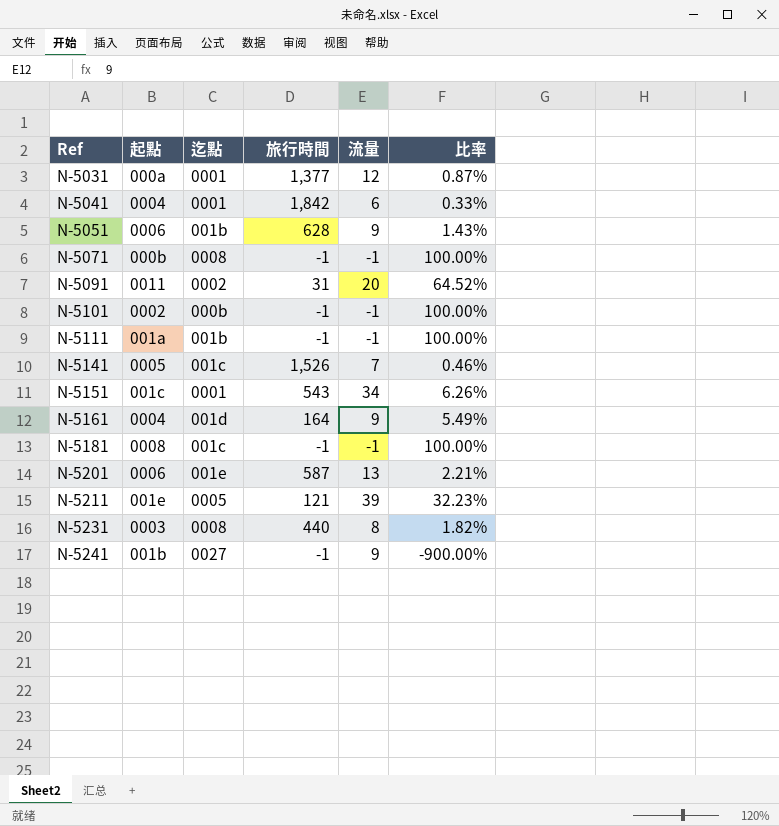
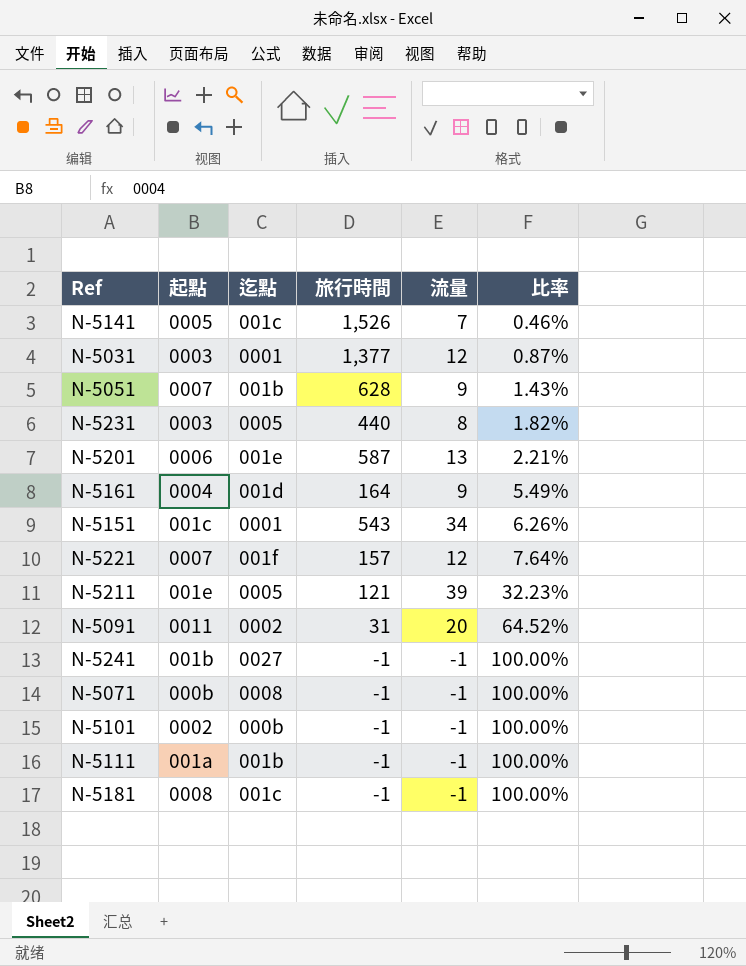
row order: Ref ascending -> 比率 ascending
row N-5041: 0004 | 0001 | 1,842 | 6 | 0.33% -> none
N-5031 | 起點: 000a -> 0003
N-5051 | 起點: 0006 -> 0007
N-5231 | 迄點: 0008 -> 0005
row N-5221: none -> 0007 | 001f | 157 | 12 | 7.64%
N-5241 | 流量: 9 -> -1
N-5241 | 比率: -900.00% -> 100.00%

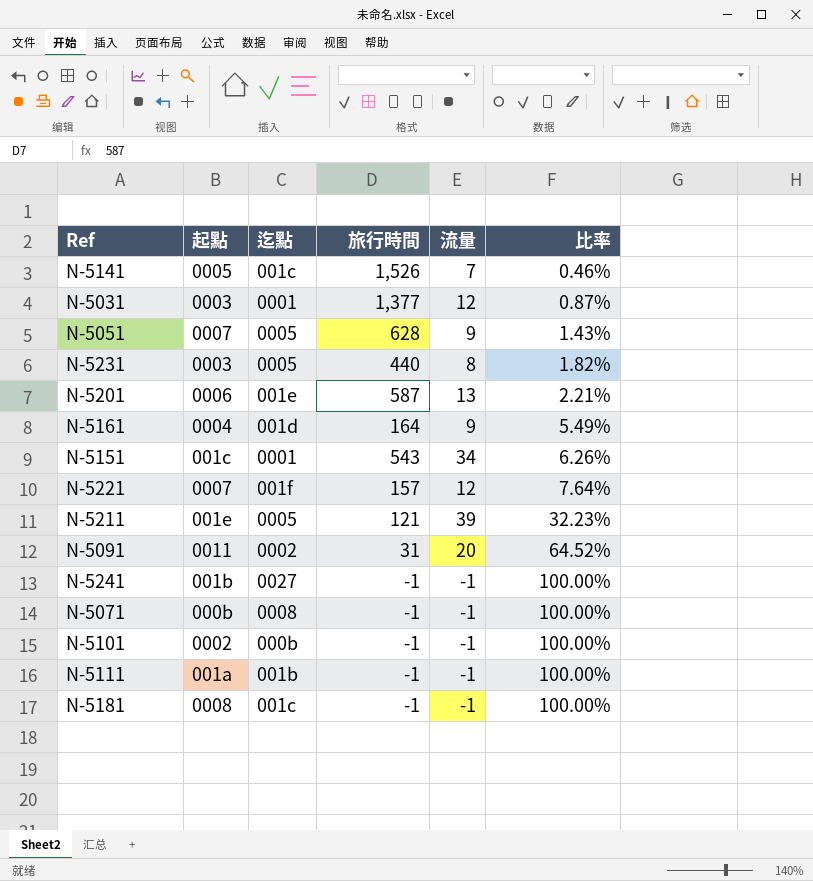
N-5051 | 迄點: 001b -> 0005

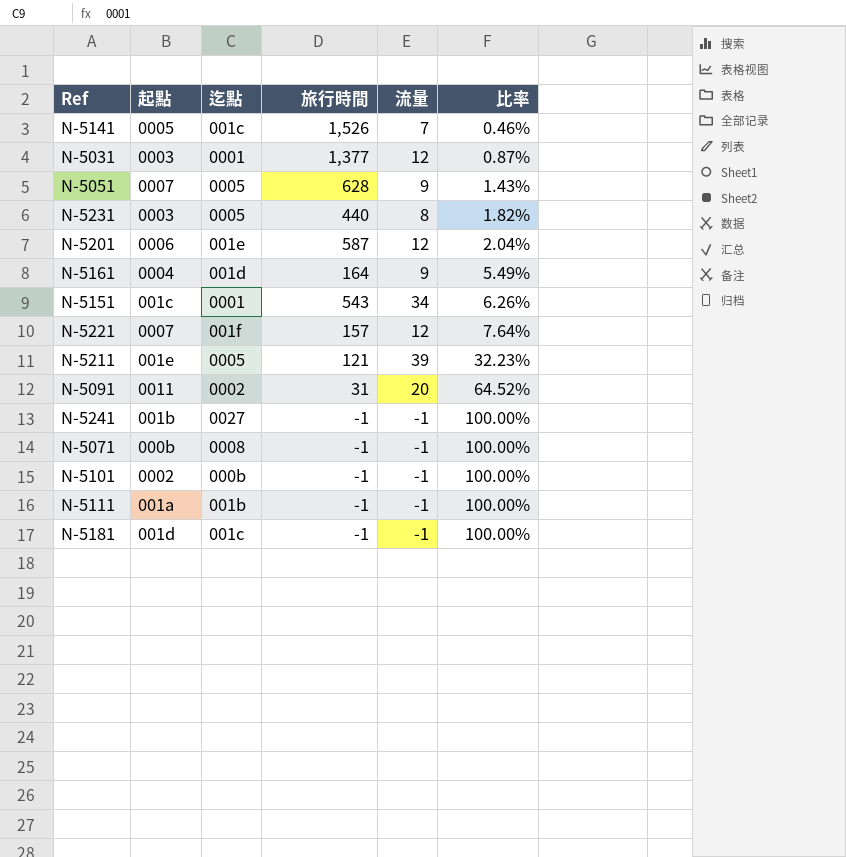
N-5201 | 流量: 13 -> 12
N-5201 | 比率: 2.21% -> 2.04%
N-5181 | 起點: 0008 -> 001d

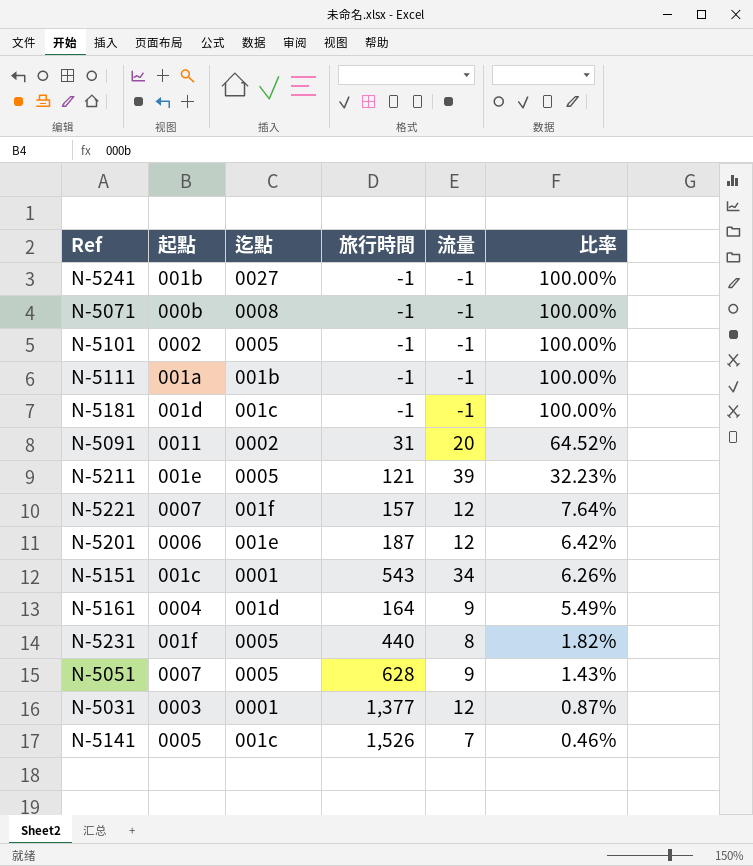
row order: 比率 ascending -> 比率 descending
N-5101 | 迄點: 000b -> 0005
N-5201 | 旅行時間: 587 -> 187
N-5201 | 比率: 2.04% -> 6.42%
N-5231 | 起點: 0003 -> 001f

